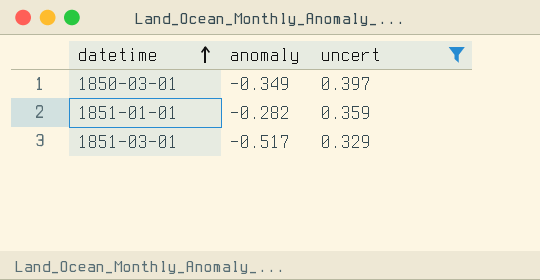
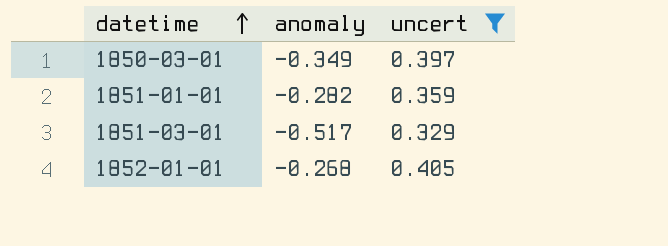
row 1852-01-01: none -> -0.268 | 0.405

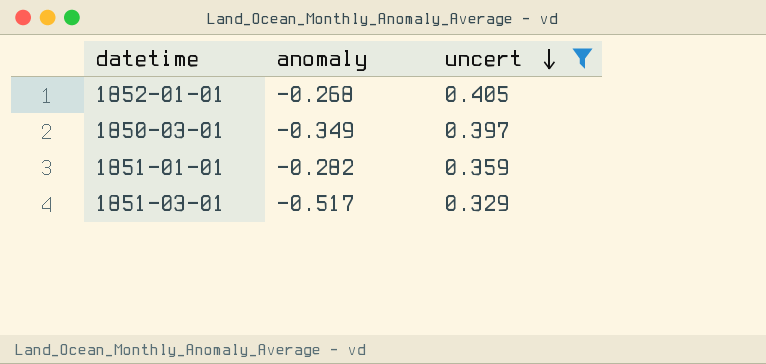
row order: datetime ascending -> uncert descending

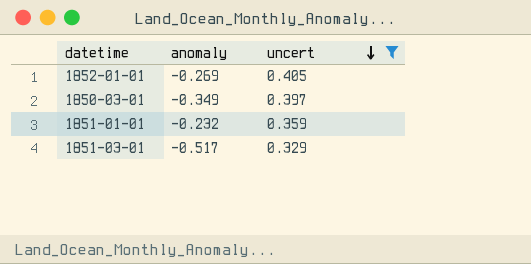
1852-01-01 | anomaly: -0.268 -> -0.269
1851-01-01 | anomaly: -0.282 -> -0.232

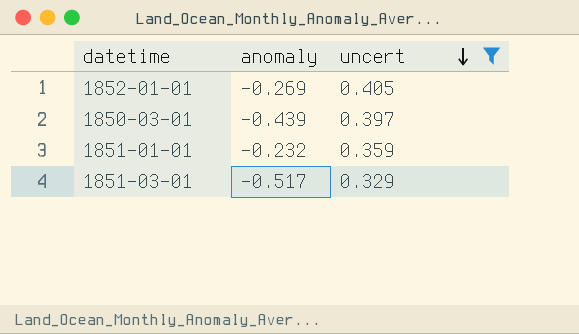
1850-03-01 | anomaly: -0.349 -> -0.439

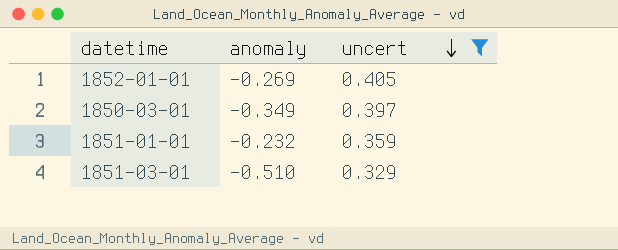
1850-03-01 | anomaly: -0.439 -> -0.349
1851-03-01 | anomaly: -0.517 -> -0.510

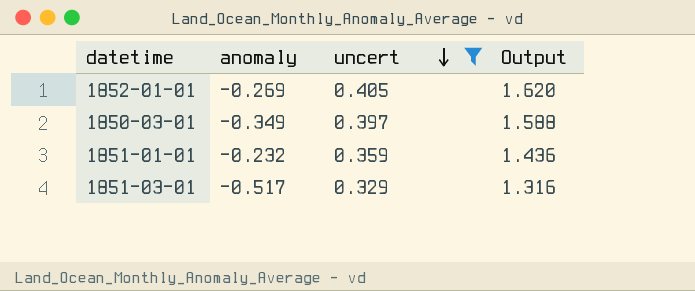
column Output | formula: none -> [uncert] * 4
1851-03-01 | anomaly: -0.510 -> -0.517

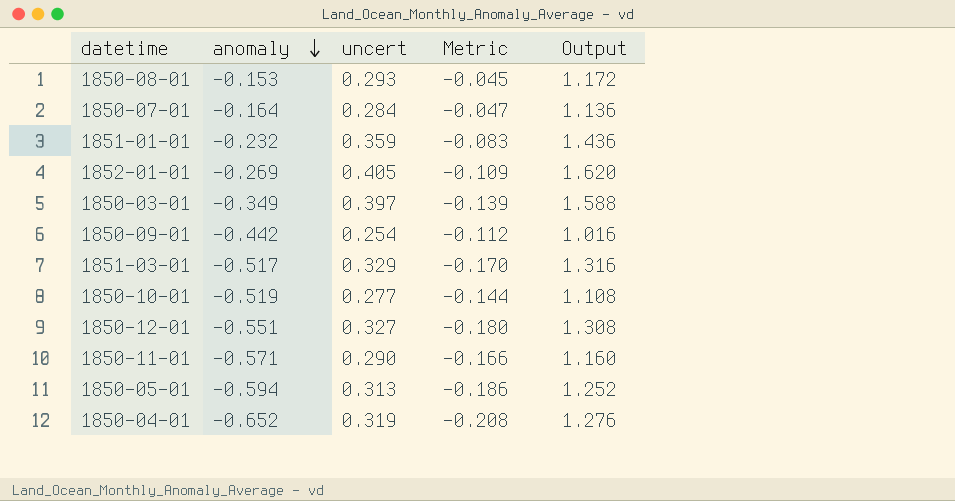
filter: uncert >= 0.329 -> none
row order: uncert descending -> anomaly descending
column Metric | formula: none -> [anomaly] * [uncert]

